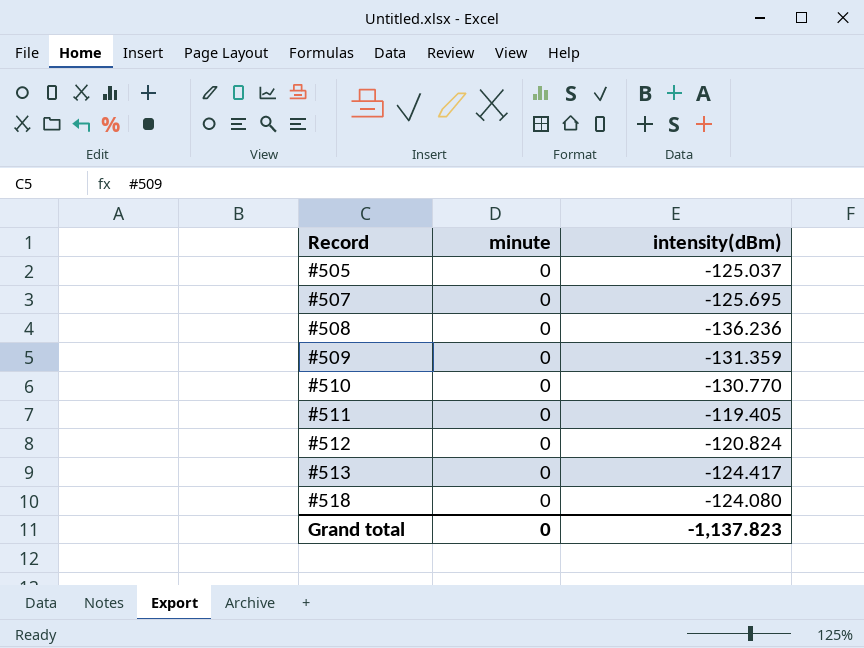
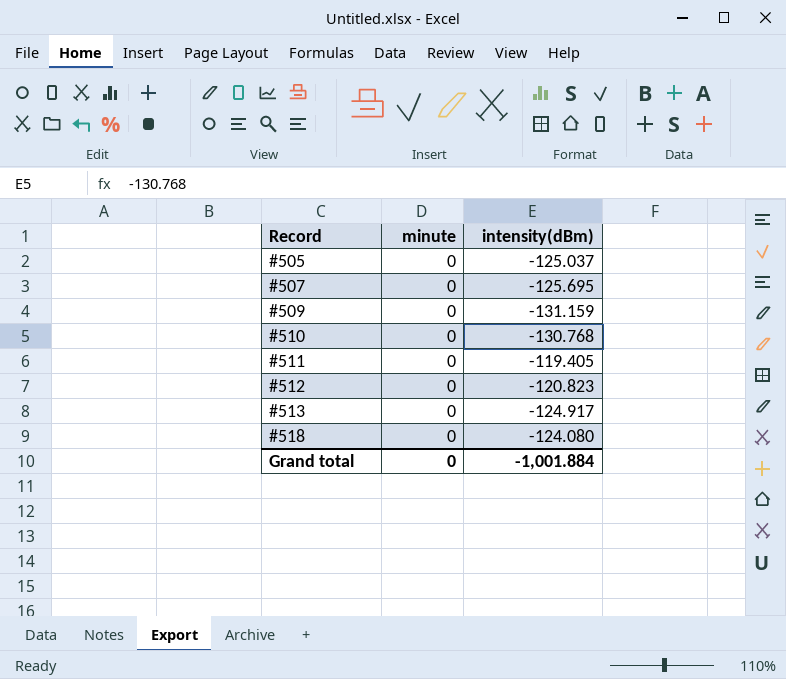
row #508: 0 | -136.236 -> none
#509 | intensity(dBm): -131.359 -> -131.159
#510 | intensity(dBm): -130.770 -> -130.768
#512 | intensity(dBm): -120.824 -> -120.823
#513 | intensity(dBm): -124.417 -> -124.917
Grand total | intensity(dBm): -1,137.823 -> -1,001.884

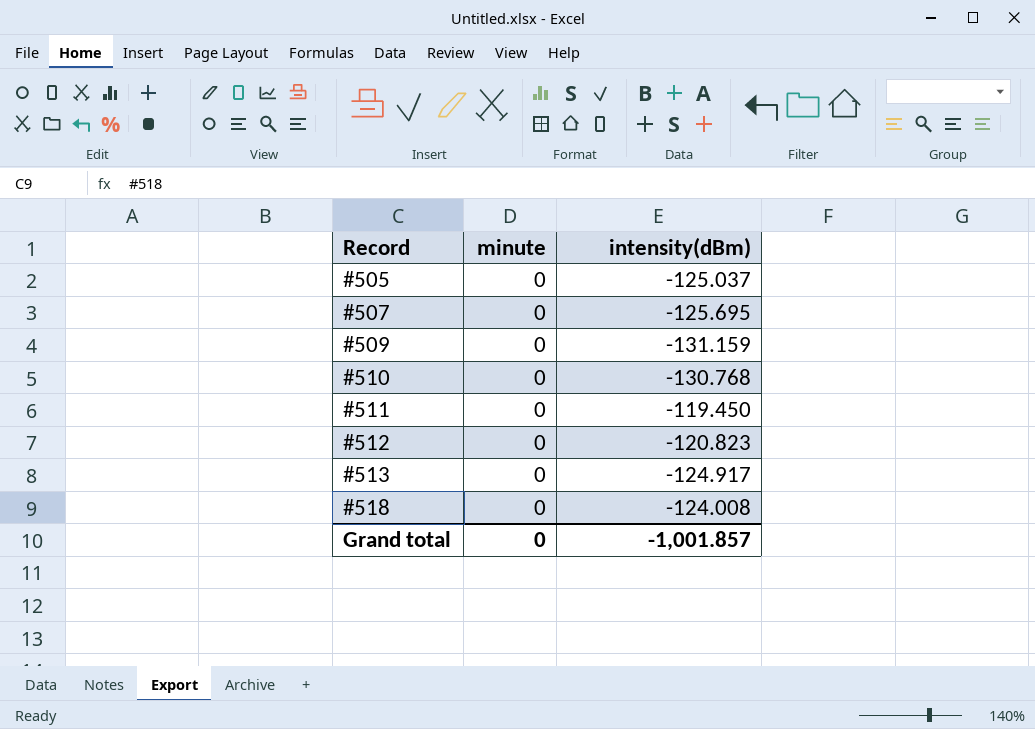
#511 | intensity(dBm): -119.405 -> -119.450
#518 | intensity(dBm): -124.080 -> -124.008
Grand total | intensity(dBm): -1,001.884 -> -1,001.857

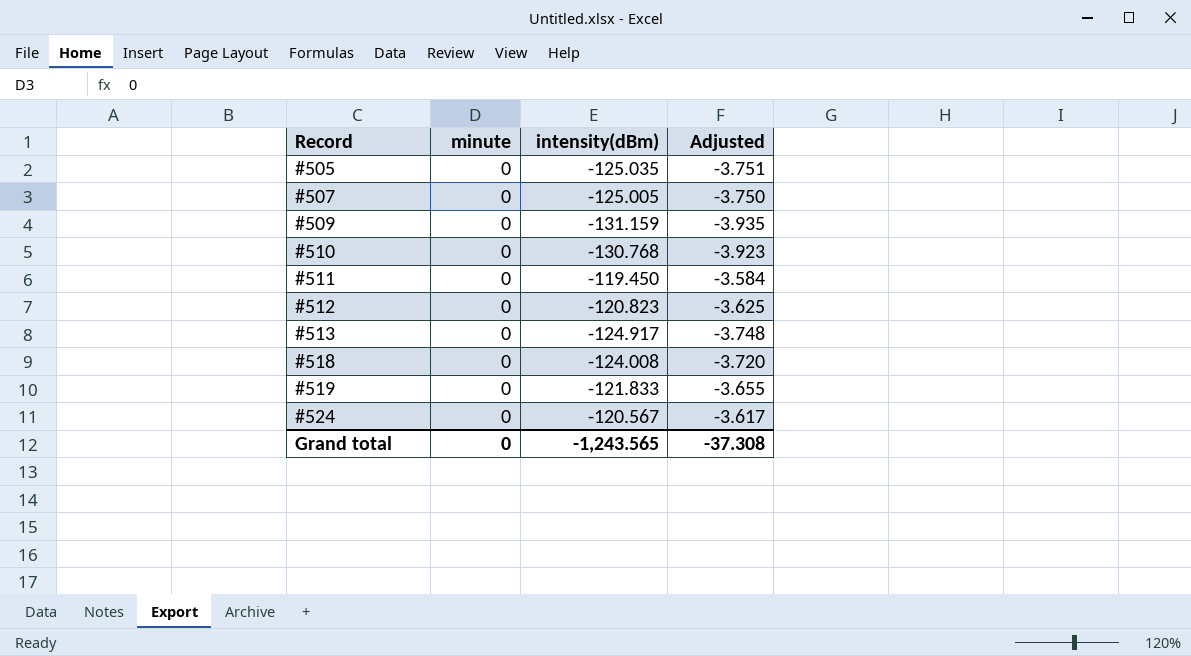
column Adjusted | formula: none -> [intensity(dBm)] * 0.03
#505 | intensity(dBm): -125.037 -> -125.035
#507 | intensity(dBm): -125.695 -> -125.005
row #519: none -> 0 | -121.833 | -3.655
row #524: none -> 0 | -120.567 | -3.617
Grand total | intensity(dBm): -1,001.857 -> -1,243.565

